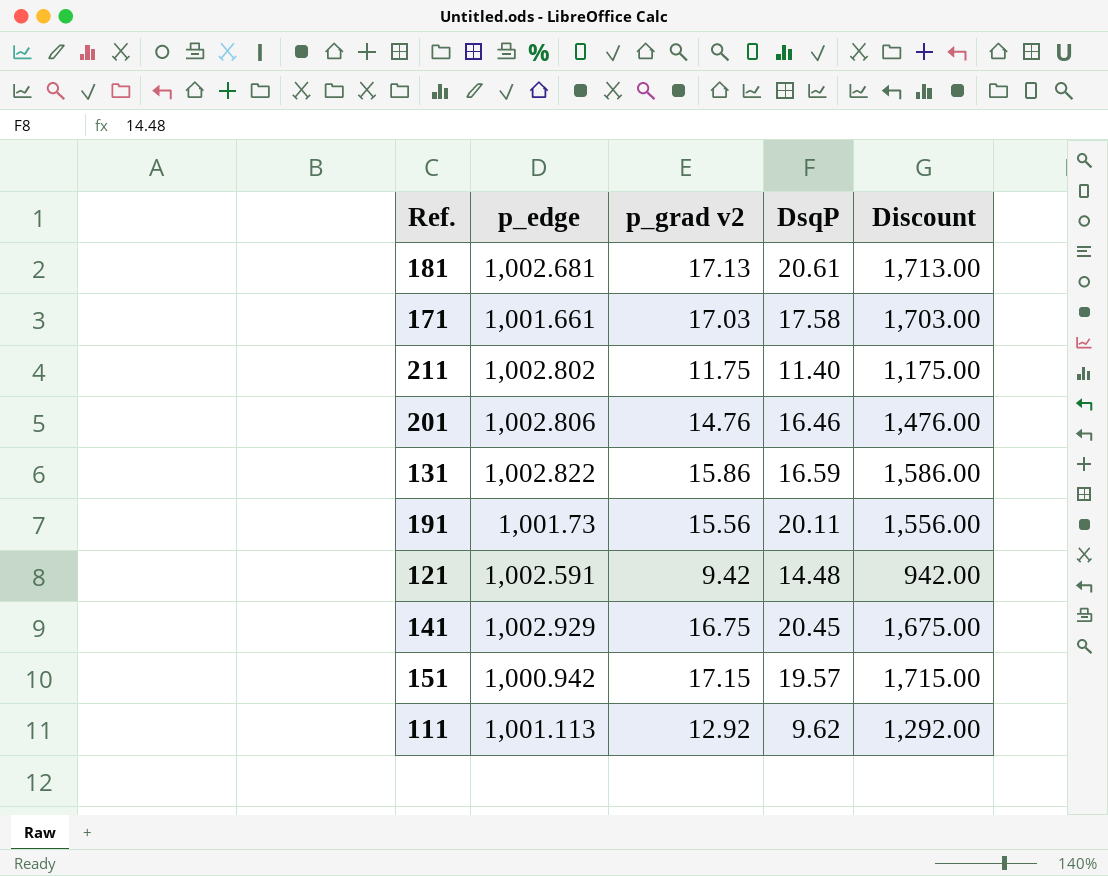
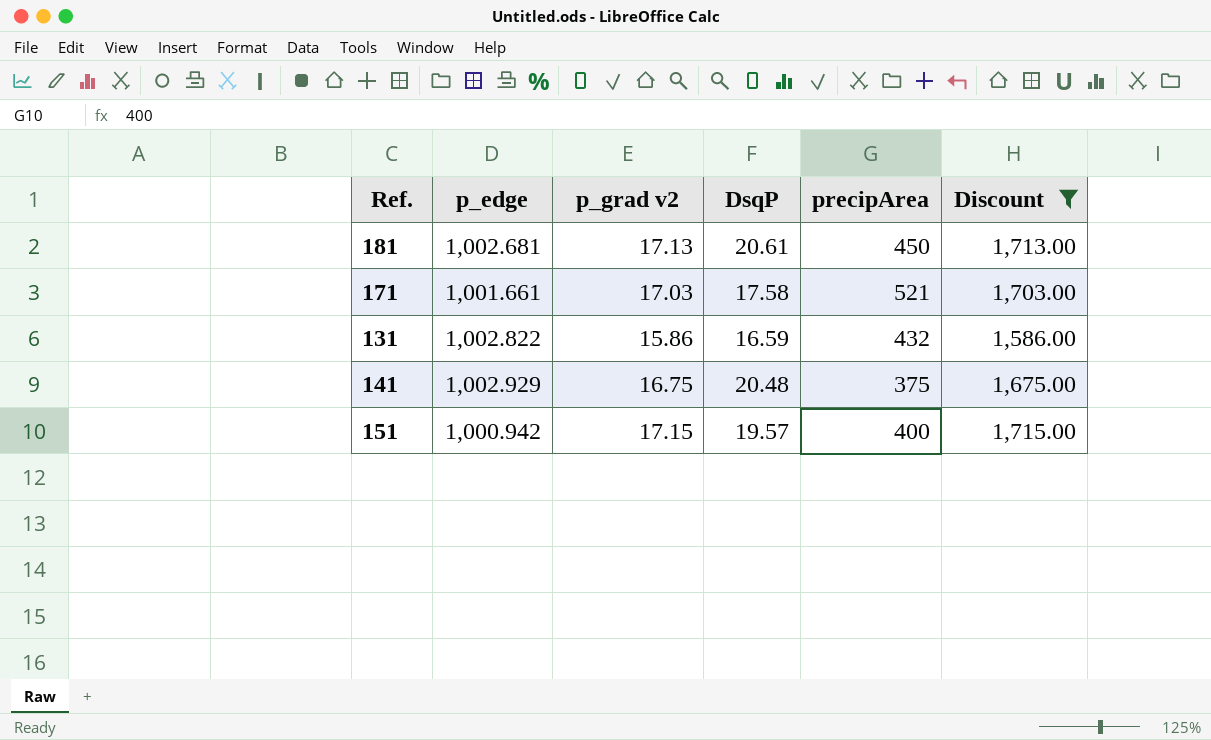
filter: none -> Discount >= 1,586.00
column precipArea | position: none -> 5
141 | DsqP: 20.45 -> 20.48

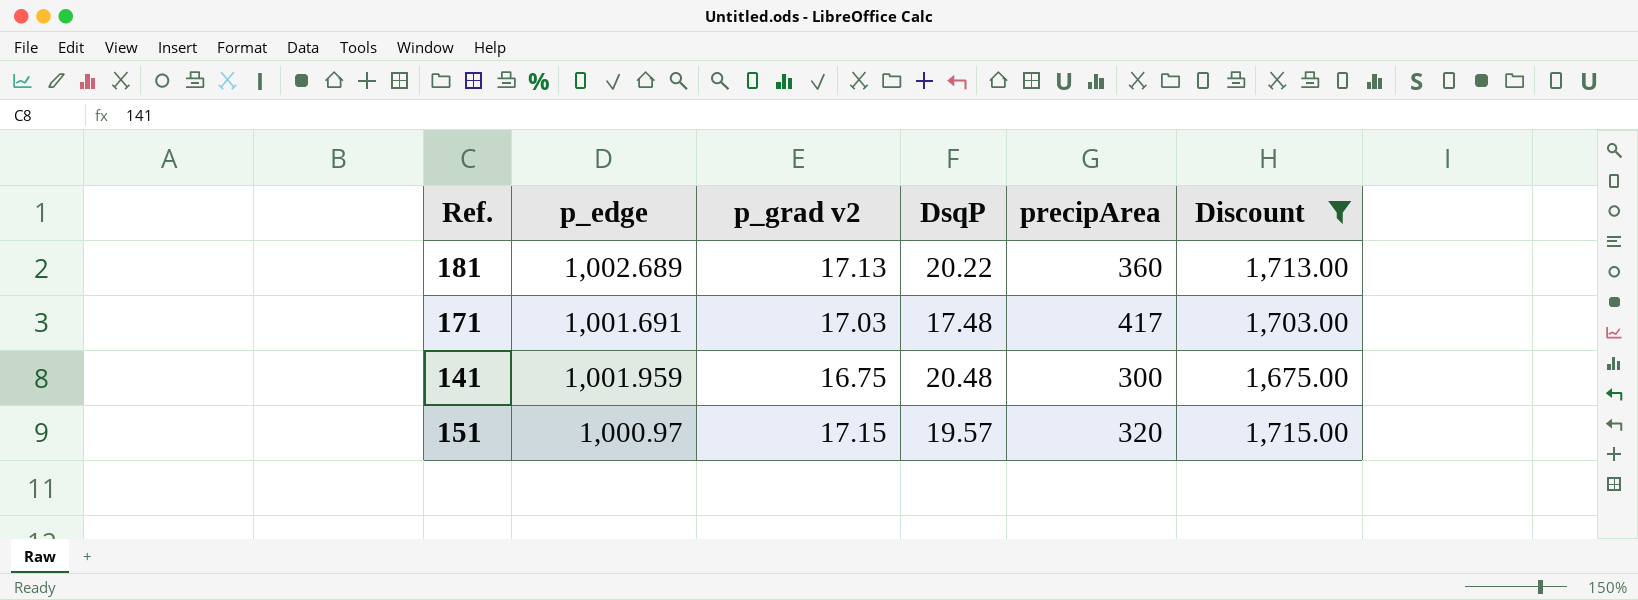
row 131: 1,002.822 | 15.86 | 16.59 | 432 | 1,586.00 -> none
181 | p_edge: 1,002.681 -> 1,002.689
181 | DsqP: 20.61 -> 20.22
181 | precipArea: 450 -> 360
171 | p_edge: 1,001.661 -> 1,001.691
171 | DsqP: 17.58 -> 17.48
171 | precipArea: 521 -> 417
141 | p_edge: 1,002.929 -> 1,001.959
141 | precipArea: 375 -> 300
151 | p_edge: 1,000.942 -> 1,000.97
151 | precipArea: 400 -> 320

